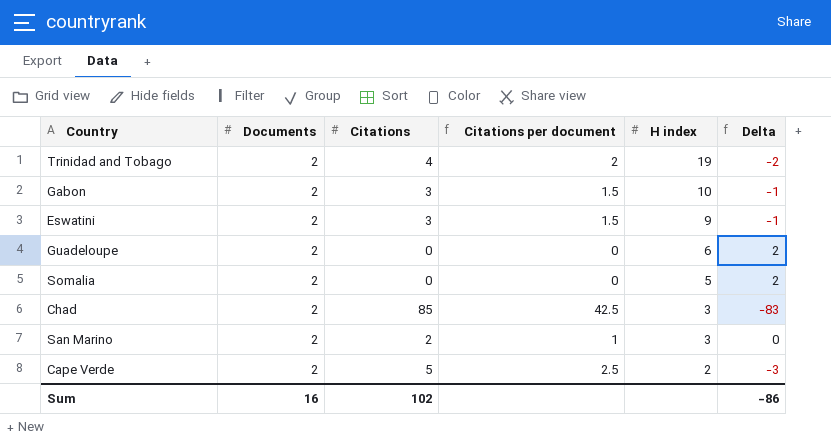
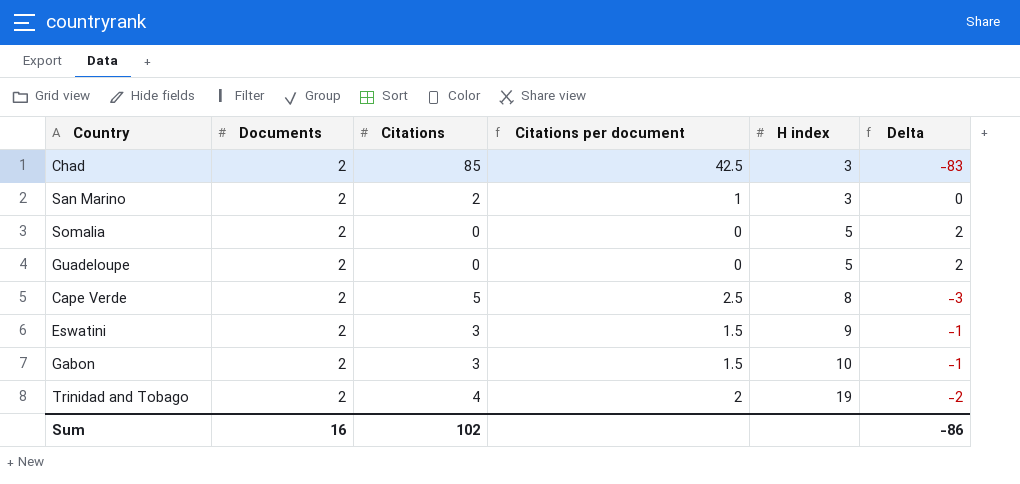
row order: H index descending -> H index ascending
Guadeloupe | H index: 6 -> 5
Cape Verde | H index: 2 -> 8

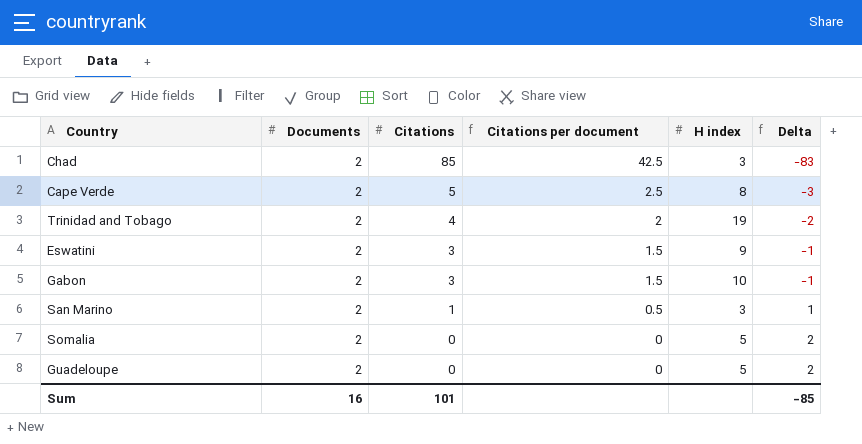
row order: H index ascending -> Citations descending
San Marino | Citations: 2 -> 1
San Marino | Citations per document: 1 -> 0.5
San Marino | Delta: 0 -> 1
Sum | Citations: 102 -> 101
Sum | Delta: -86 -> -85

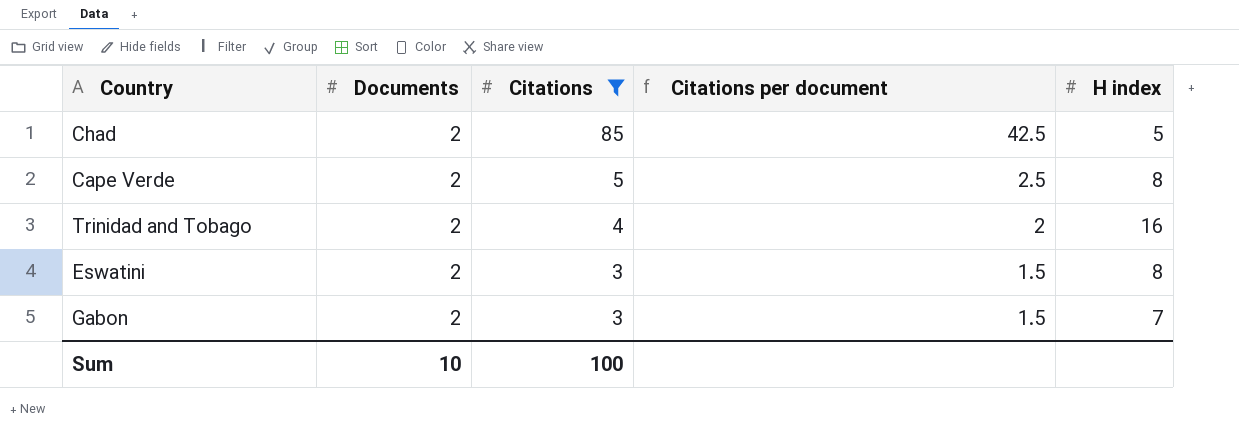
filter: none -> Citations >= 3
column Delta | formula: [Documents] - [Citations] -> none
Chad | H index: 3 -> 5
Trinidad and Tobago | H index: 19 -> 16
Eswatini | H index: 9 -> 8
Gabon | H index: 10 -> 7
Sum | Documents: 16 -> 10
Sum | Citations: 101 -> 100

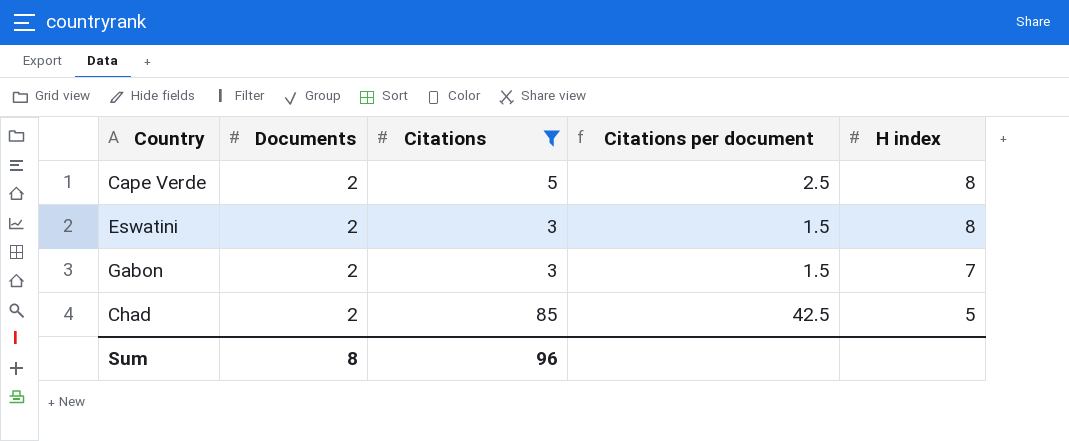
row order: Citations descending -> H index descending
row Trinidad and Tobago: 2 | 4 | 2 | 16 -> none
Sum | Documents: 10 -> 8
Sum | Citations: 100 -> 96

